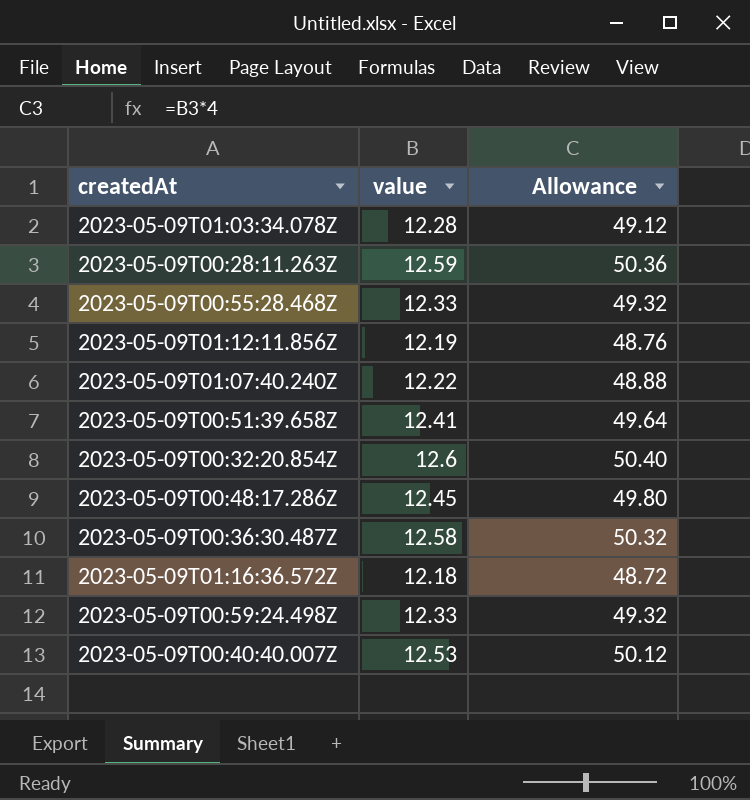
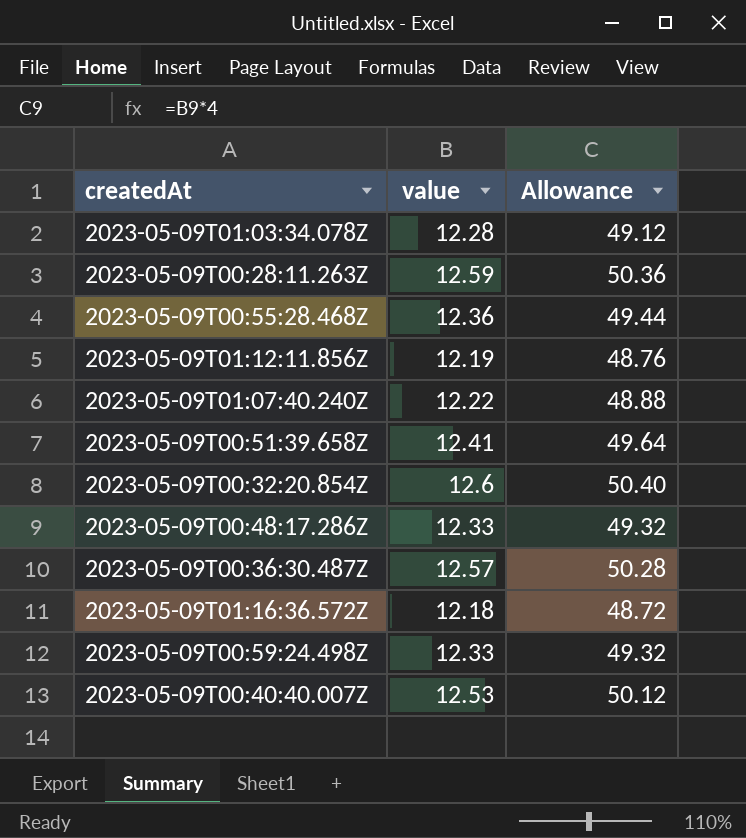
2023-05-09T00:55:28.468Z | value: 12.33 -> 12.36
2023-05-09T00:55:28.468Z | Allowance: 49.32 -> 49.44
2023-05-09T00:48:17.286Z | value: 12.45 -> 12.33
2023-05-09T00:48:17.286Z | Allowance: 49.80 -> 49.32
2023-05-09T00:36:30.487Z | value: 12.58 -> 12.57
2023-05-09T00:36:30.487Z | Allowance: 50.32 -> 50.28

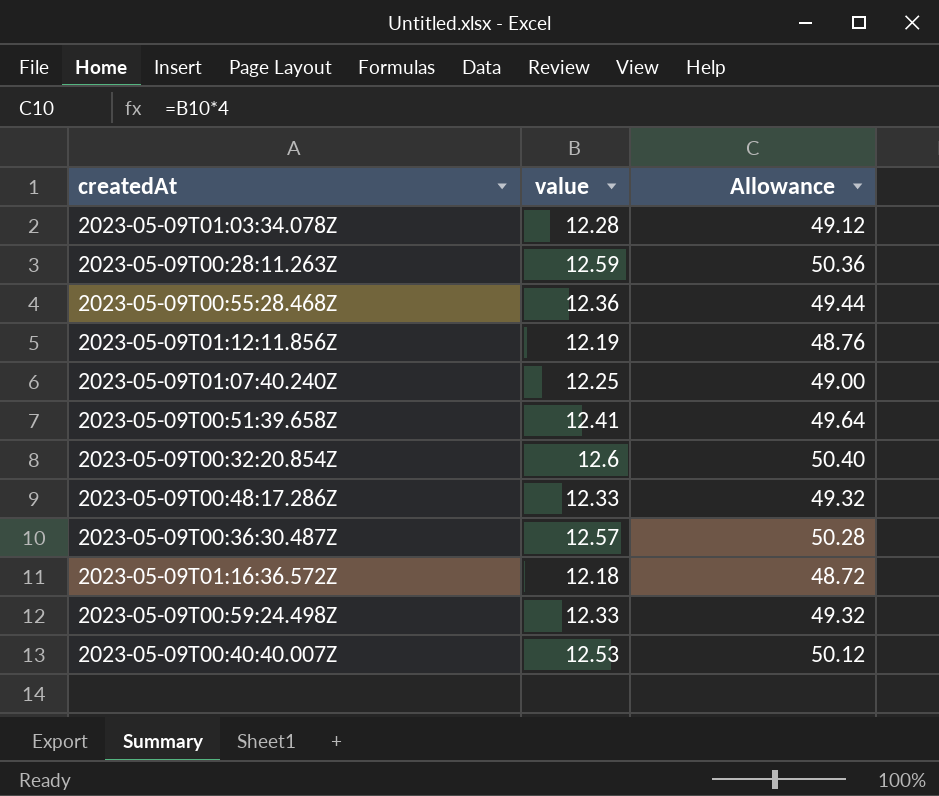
2023-05-09T01:07:40.240Z | value: 12.22 -> 12.25
2023-05-09T01:07:40.240Z | Allowance: 48.88 -> 49.00

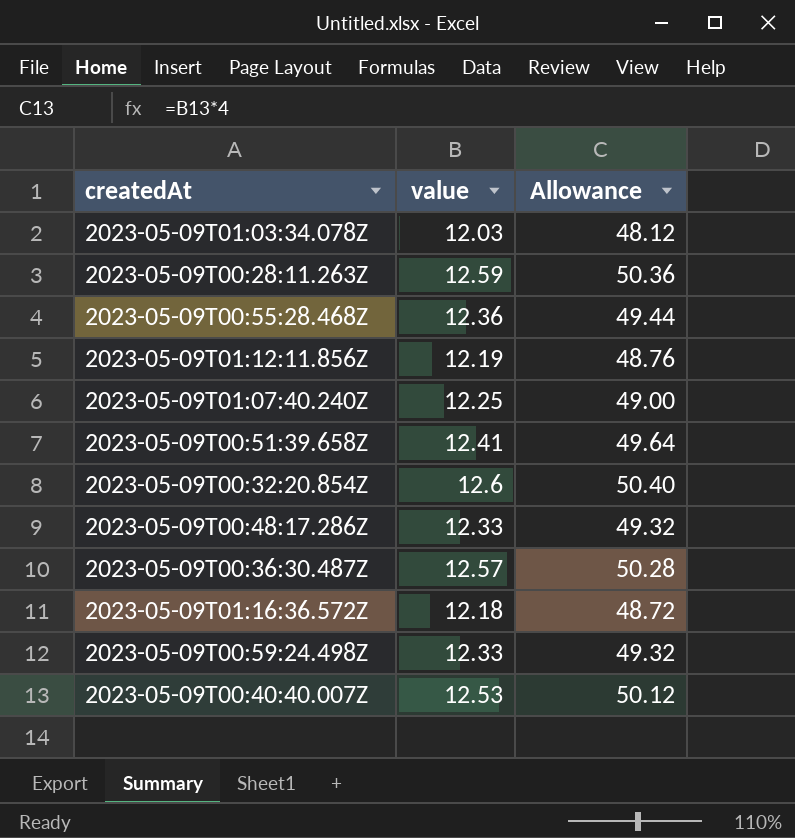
2023-05-09T01:03:34.078Z | value: 12.28 -> 12.03
2023-05-09T01:03:34.078Z | Allowance: 49.12 -> 48.12

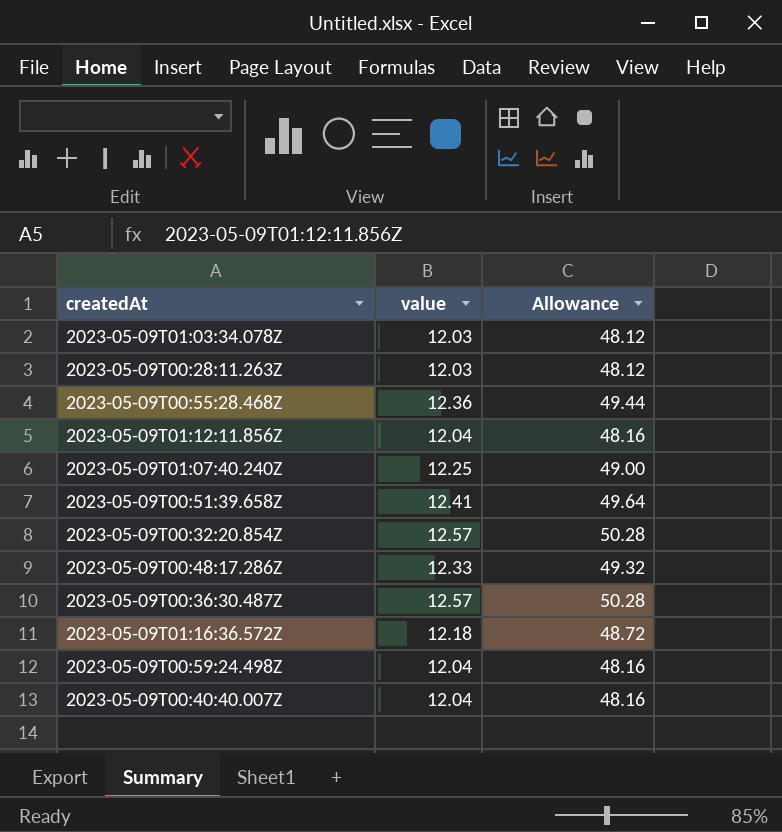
2023-05-09T00:28:11.263Z | value: 12.59 -> 12.03
2023-05-09T00:28:11.263Z | Allowance: 50.36 -> 48.12
2023-05-09T01:12:11.856Z | value: 12.19 -> 12.04
2023-05-09T01:12:11.856Z | Allowance: 48.76 -> 48.16
2023-05-09T00:32:20.854Z | value: 12.6 -> 12.57
2023-05-09T00:32:20.854Z | Allowance: 50.40 -> 50.28
2023-05-09T00:59:24.498Z | value: 12.33 -> 12.04
2023-05-09T00:59:24.498Z | Allowance: 49.32 -> 48.16
2023-05-09T00:40:40.007Z | value: 12.53 -> 12.04
2023-05-09T00:40:40.007Z | Allowance: 50.12 -> 48.16

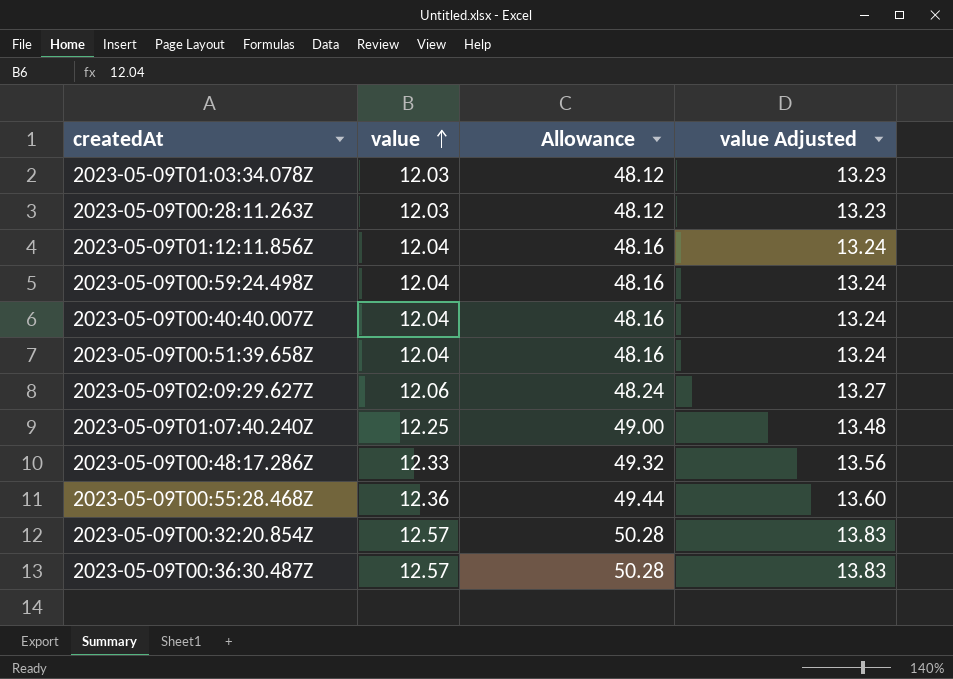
row order: none -> value ascending
column value Adjusted | formula: none -> [value] * 1.1
row 2023-05-09T01:16:36.572Z: 12.18 | 48.72 -> none
2023-05-09T00:51:39.658Z | value: 12.41 -> 12.04
2023-05-09T00:51:39.658Z | Allowance: 49.64 -> 48.16
row 2023-05-09T02:09:29.627Z: none -> 12.06 | 48.24 | 13.27

